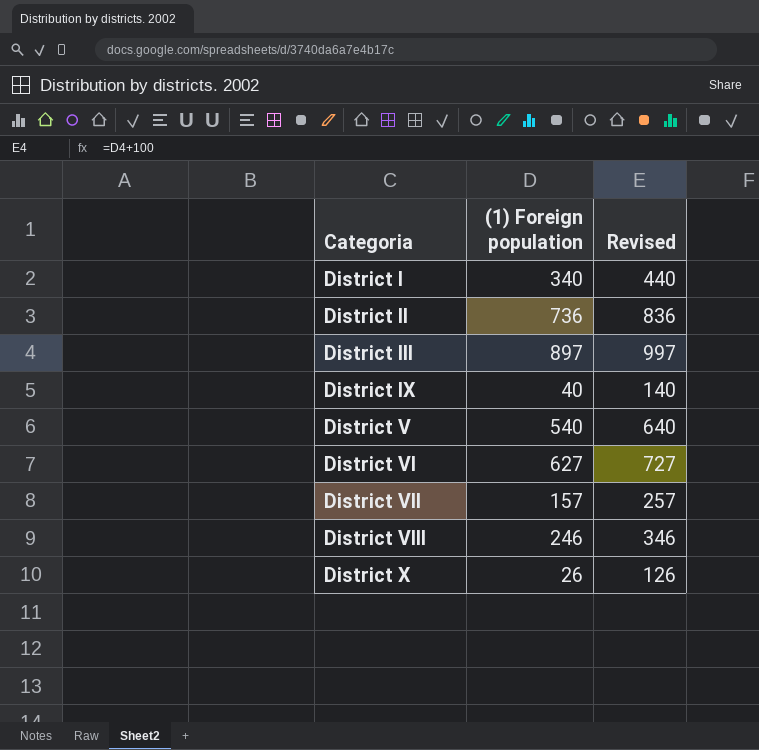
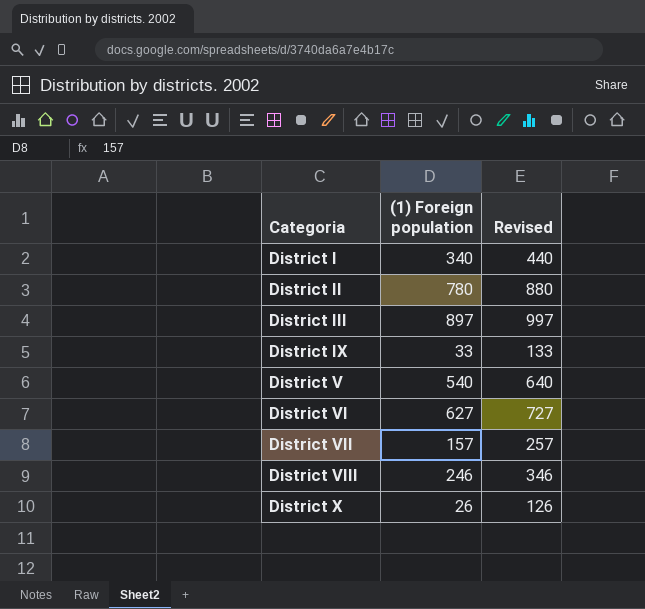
District II | (1) Foreign population: 736 -> 780
District II | Revised: 836 -> 880
District IX | (1) Foreign population: 40 -> 33
District IX | Revised: 140 -> 133

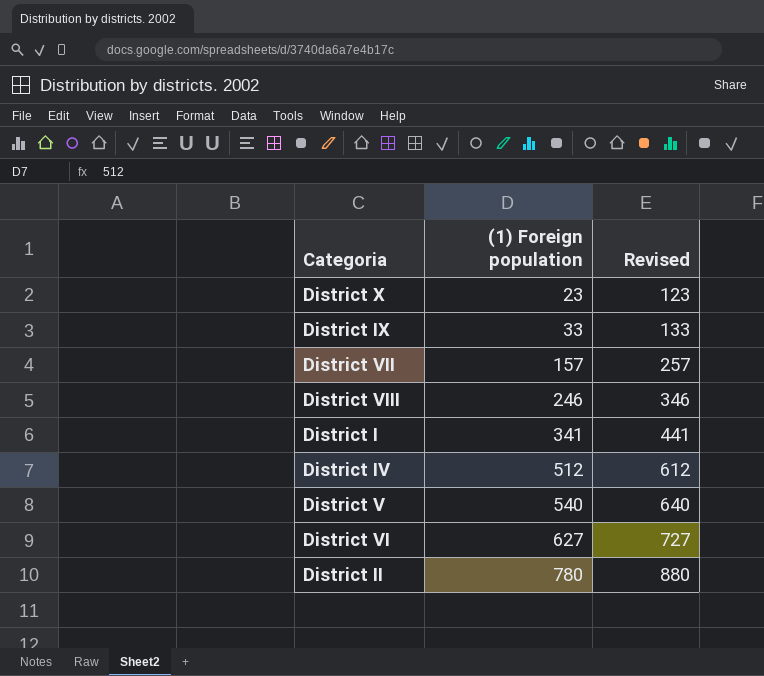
row order: Categoria ascending -> (1) Foreign population ascending
row District III: 897 | 997 -> none
District X | (1) Foreign population: 26 -> 23
District X | Revised: 126 -> 123
District I | (1) Foreign population: 340 -> 341
District I | Revised: 440 -> 441
row District IV: none -> 512 | 612

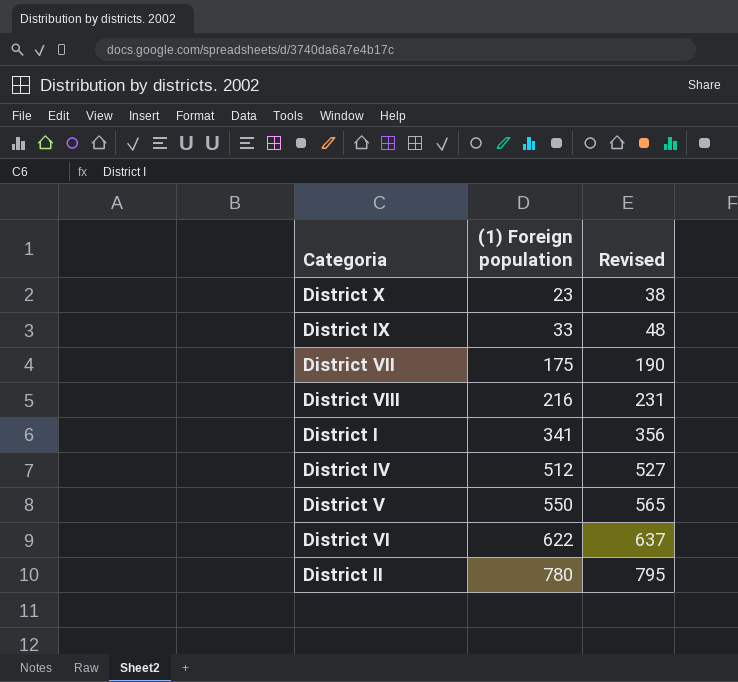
column Revised | formula: [(1) Foreign population] + 100 -> [(1) Foreign population] + 15
District VII | (1) Foreign population: 157 -> 175
District VIII | (1) Foreign population: 246 -> 216
District V | (1) Foreign population: 540 -> 550
District VI | (1) Foreign population: 627 -> 622

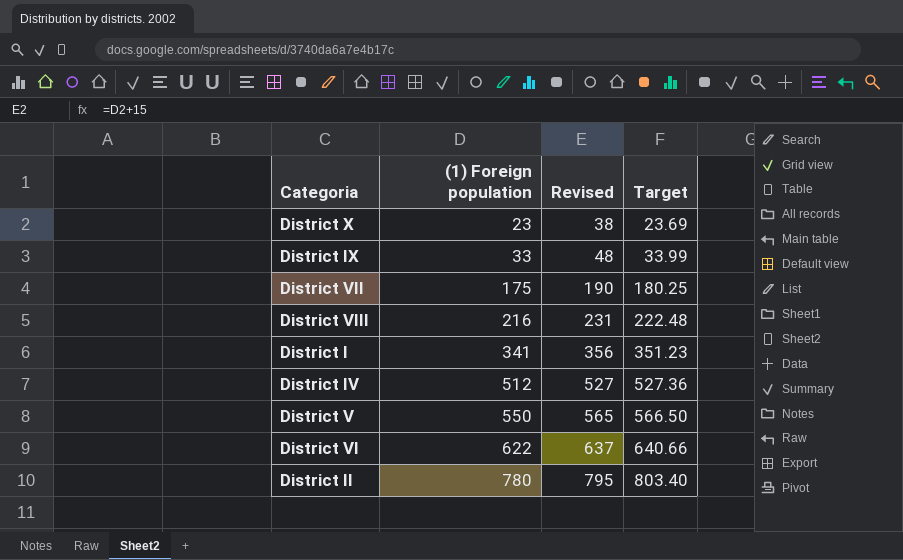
column Target | formula: none -> [(1) Foreign population] * 1.03

